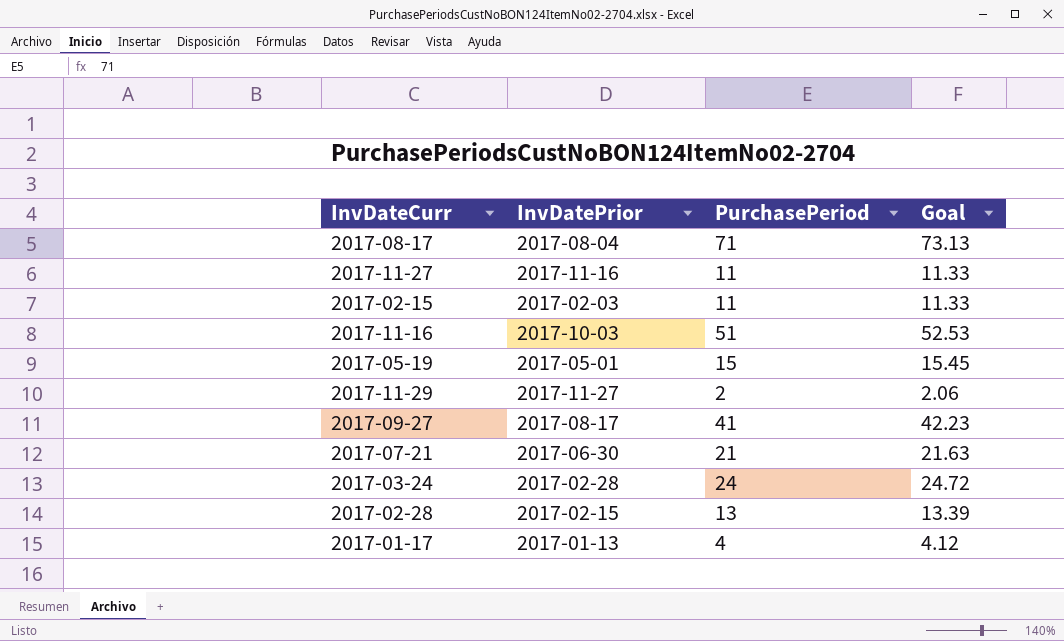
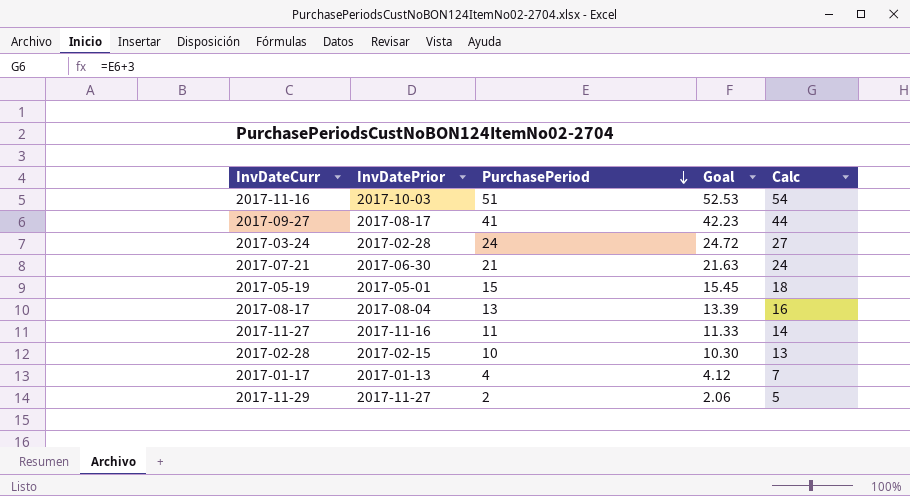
row order: none -> PurchasePeriod descending
column Calc | formula: none -> [PurchasePeriod] + 3
row 2017-02-15: 2017-02-03 | 11 | 11.33 -> none
2017-08-17 | PurchasePeriod: 71 -> 13
2017-08-17 | Goal: 73.13 -> 13.39
2017-02-28 | PurchasePeriod: 13 -> 10
2017-02-28 | Goal: 13.39 -> 10.30

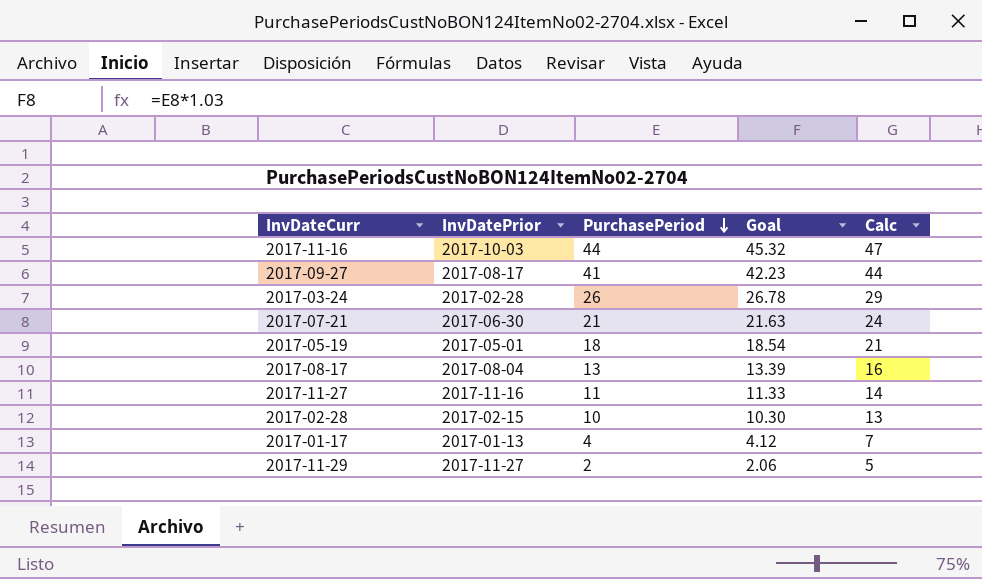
2017-11-16 | PurchasePeriod: 51 -> 44
2017-11-16 | Goal: 52.53 -> 45.32
2017-11-16 | Calc: 54 -> 47
2017-03-24 | PurchasePeriod: 24 -> 26
2017-03-24 | Goal: 24.72 -> 26.78
2017-03-24 | Calc: 27 -> 29
2017-05-19 | PurchasePeriod: 15 -> 18
2017-05-19 | Goal: 15.45 -> 18.54
2017-05-19 | Calc: 18 -> 21

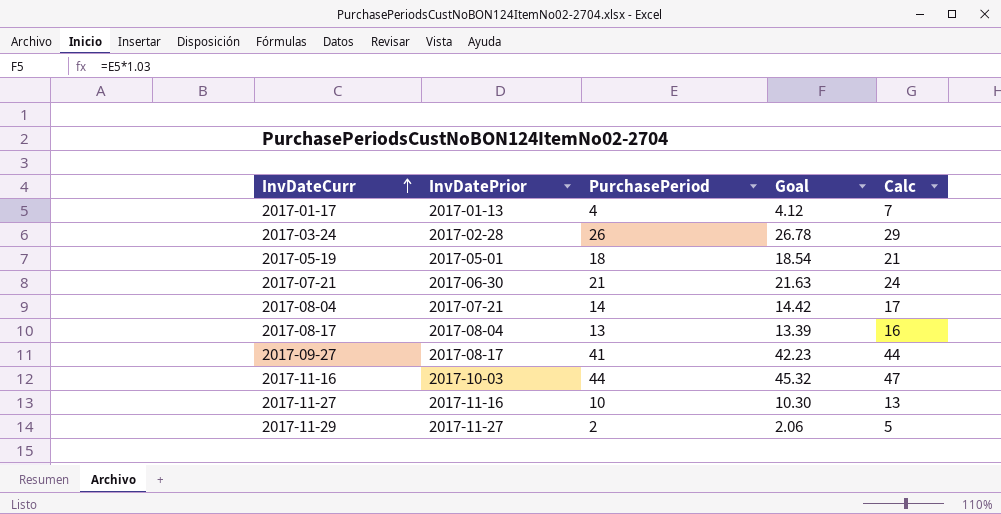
row order: PurchasePeriod descending -> InvDateCurr ascending
row 2017-02-28: 2017-02-15 | 10 | 10.30 | 13 -> none
row 2017-08-04: none -> 2017-07-21 | 14 | 14.42 | 17
2017-11-27 | PurchasePeriod: 11 -> 10
2017-11-27 | Goal: 11.33 -> 10.30
2017-11-27 | Calc: 14 -> 13

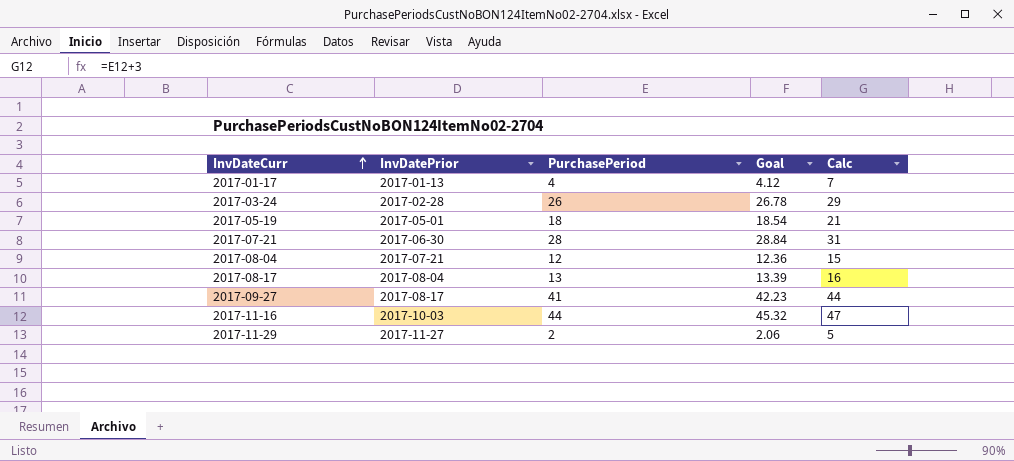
row 2017-11-27: 2017-11-16 | 10 | 10.30 | 13 -> none
2017-07-21 | PurchasePeriod: 21 -> 28
2017-07-21 | Goal: 21.63 -> 28.84
2017-07-21 | Calc: 24 -> 31
2017-08-04 | PurchasePeriod: 14 -> 12
2017-08-04 | Goal: 14.42 -> 12.36
2017-08-04 | Calc: 17 -> 15

